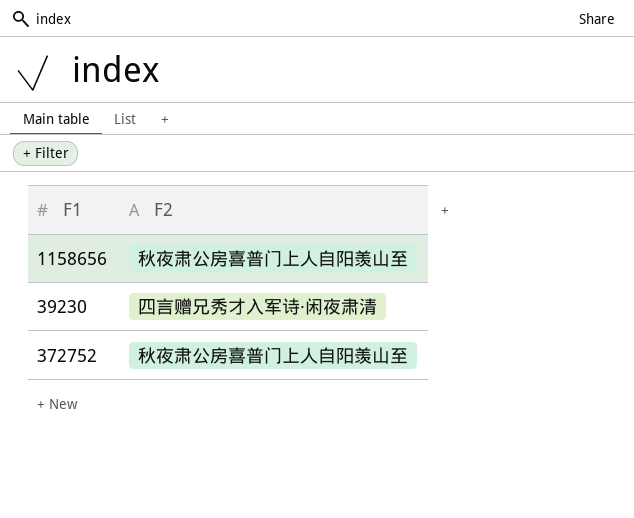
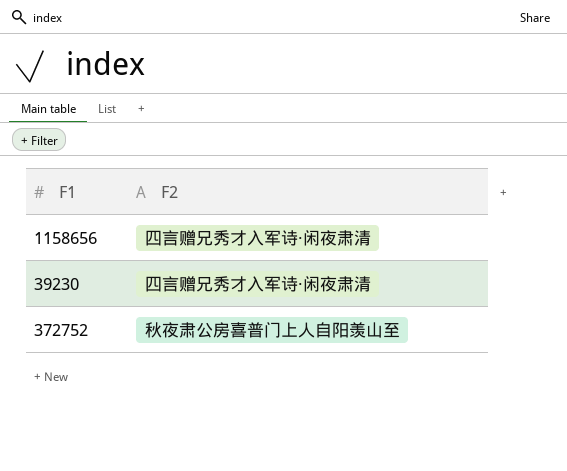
1158656 | F2: 秋夜肃公房喜普门上人自阳羡山至 -> 四言赠兄秀才入军诗·闲夜肃清

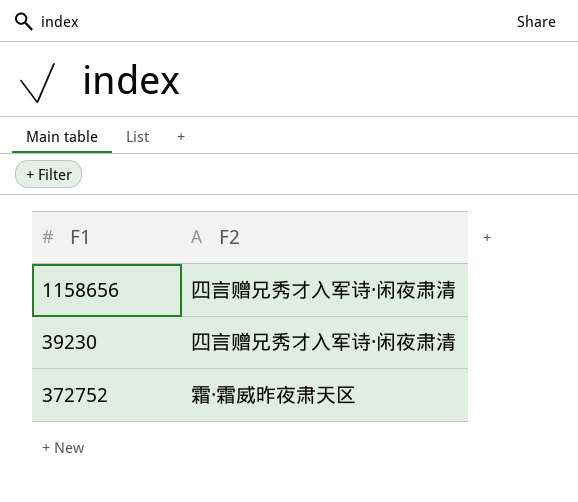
372752 | F2: 秋夜肃公房喜普门上人自阳羡山至 -> 霜·霜威昨夜肃天区

